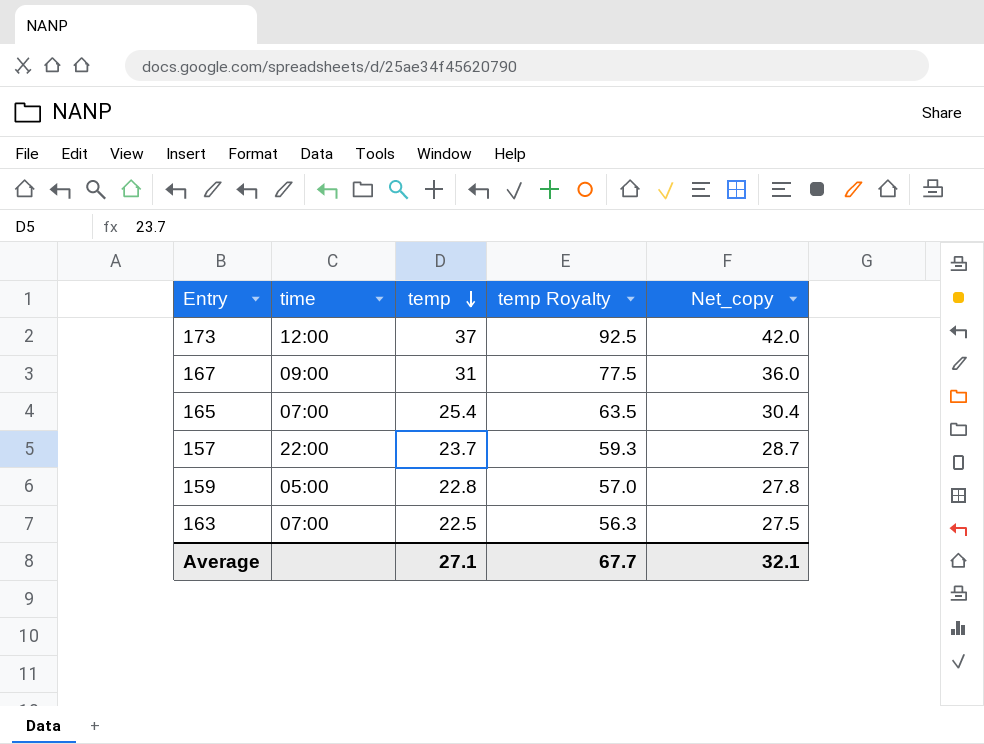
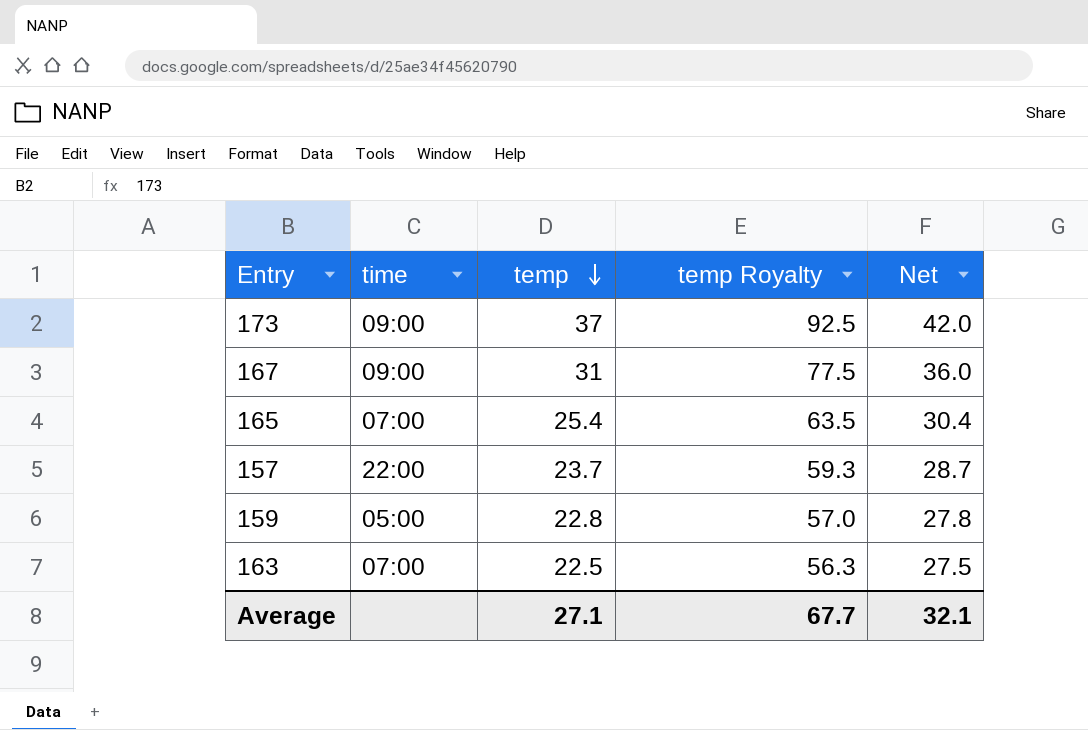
column name: Net_copy -> Net
173 | time: 12:00 -> 09:00

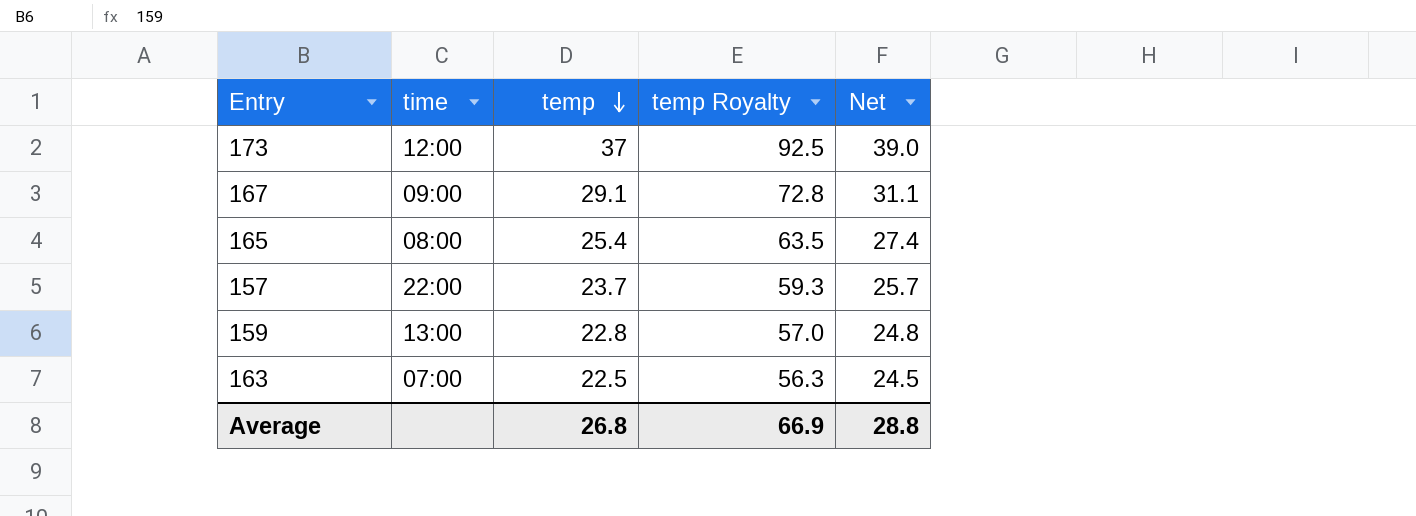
column Net | formula: [temp] + 5 -> [temp] + 2
173 | time: 09:00 -> 12:00
167 | temp: 31 -> 29.1
167 | temp Royalty: 77.5 -> 72.8
165 | time: 07:00 -> 08:00
159 | time: 05:00 -> 13:00
Average | temp: 27.1 -> 26.8
Average | temp Royalty: 67.7 -> 66.9
Average | Net: 32.1 -> 28.8

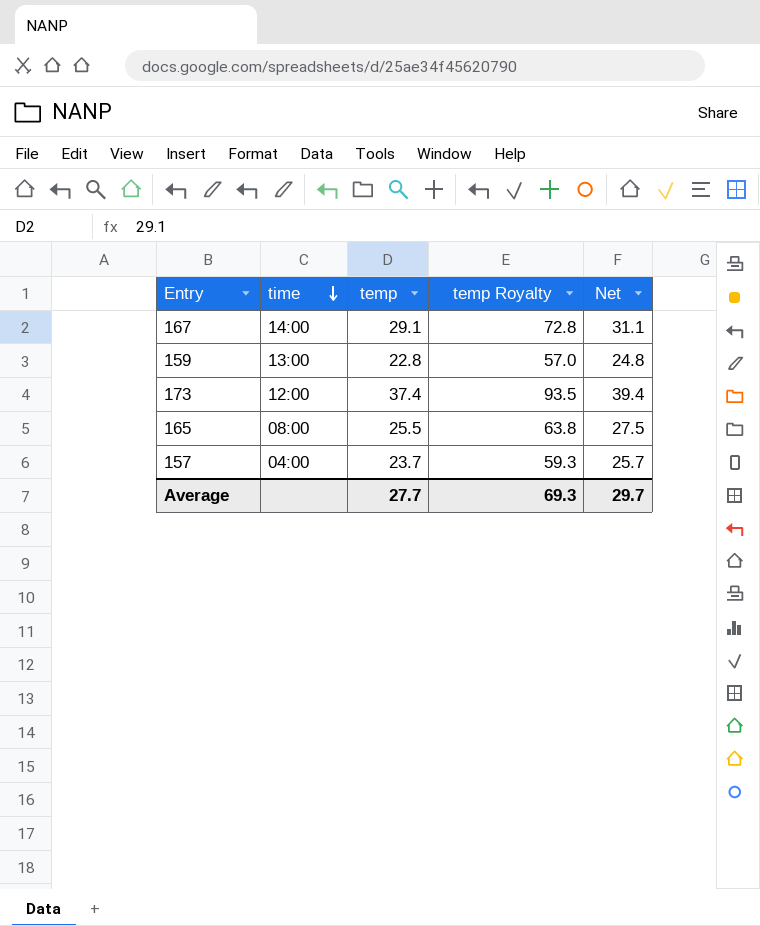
row order: temp descending -> time descending
row 163: 07:00 | 22.5 | 56.3 | 24.5 -> none
167 | time: 09:00 -> 14:00
173 | temp: 37 -> 37.4
173 | temp Royalty: 92.5 -> 93.5
173 | Net: 39.0 -> 39.4
165 | temp: 25.4 -> 25.5
165 | temp Royalty: 63.5 -> 63.8
165 | Net: 27.4 -> 27.5
157 | time: 22:00 -> 04:00
Average | temp: 26.8 -> 27.7
Average | temp Royalty: 66.9 -> 69.3
Average | Net: 28.8 -> 29.7

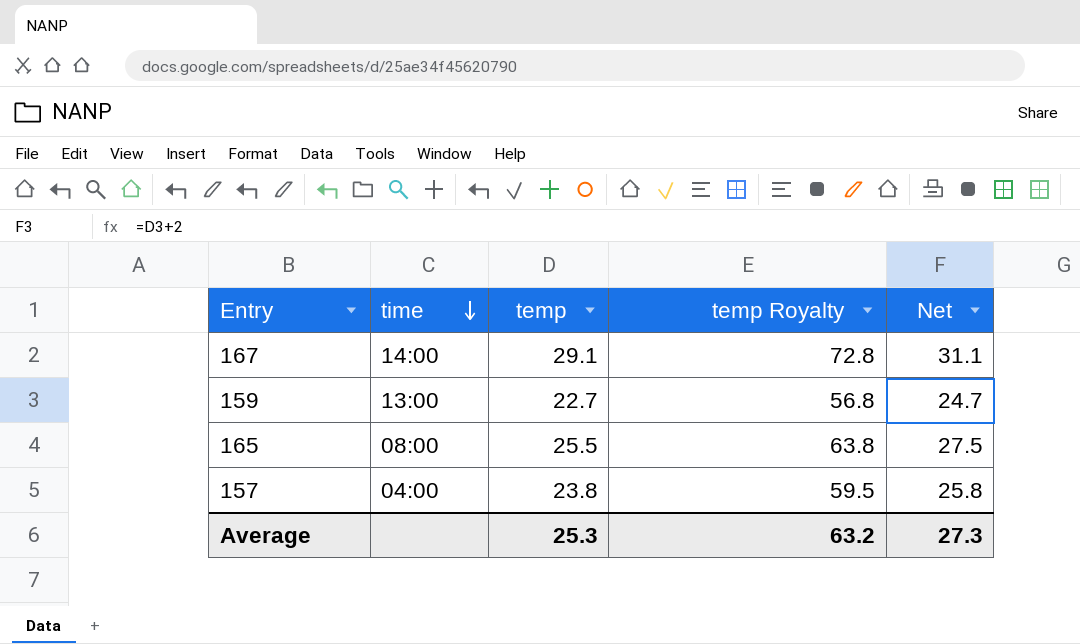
row 173: 12:00 | 37.4 | 93.5 | 39.4 -> none
159 | temp: 22.8 -> 22.7
159 | temp Royalty: 57.0 -> 56.8
159 | Net: 24.8 -> 24.7
157 | temp: 23.7 -> 23.8
157 | temp Royalty: 59.3 -> 59.5
157 | Net: 25.7 -> 25.8
Average | temp: 27.7 -> 25.3
Average | temp Royalty: 69.3 -> 63.2
Average | Net: 29.7 -> 27.3

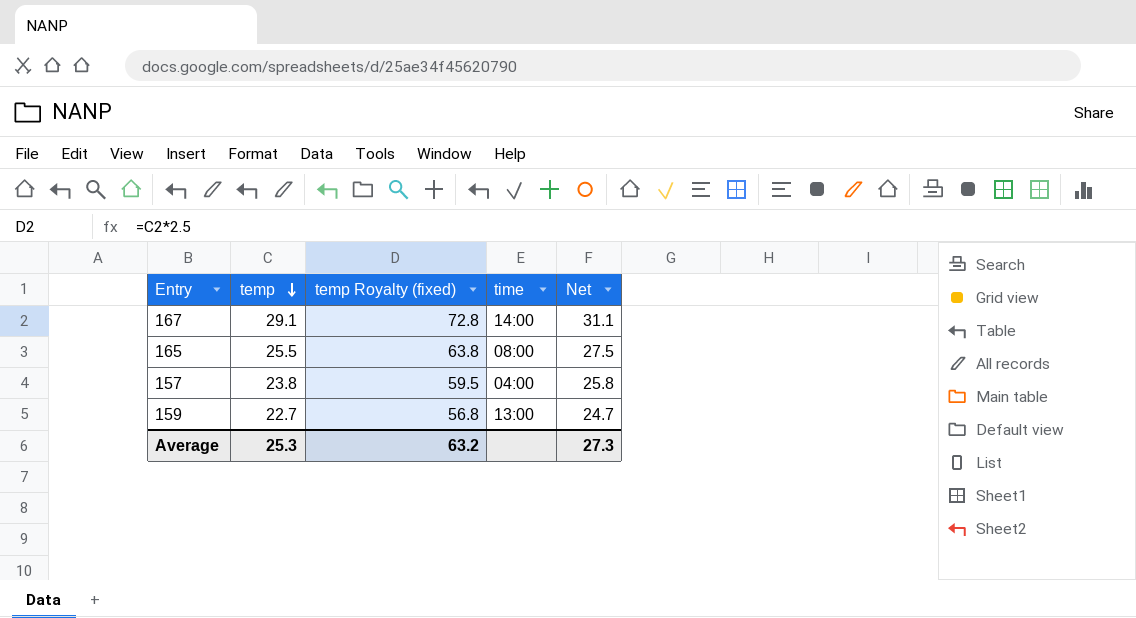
row order: time descending -> temp descending
column name: temp Royalty -> temp Royalty (fixed)
column time | position: 2 -> 4

